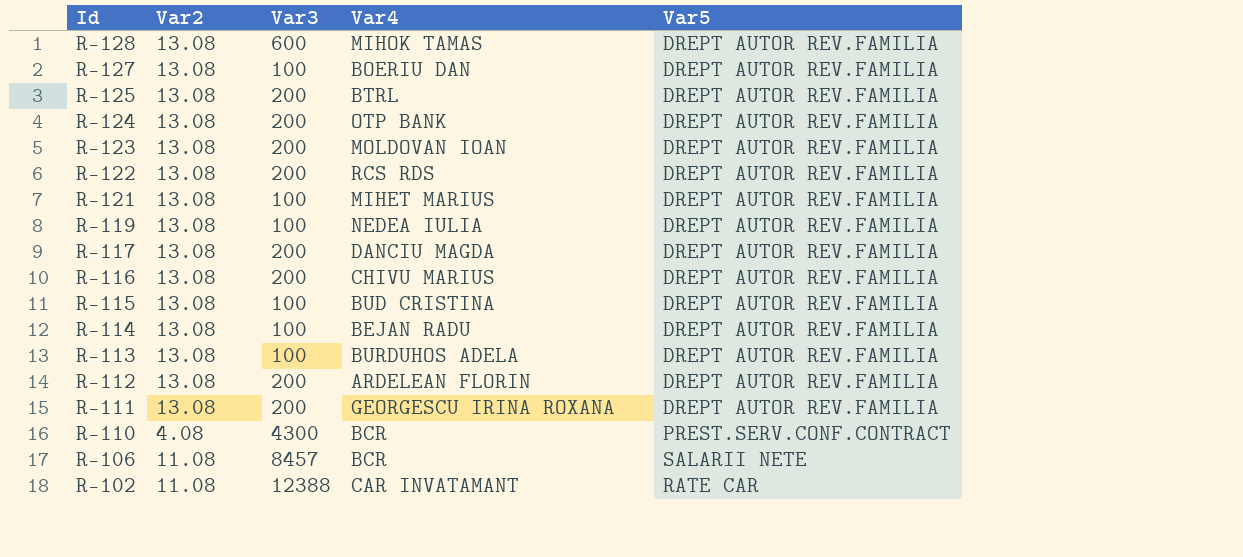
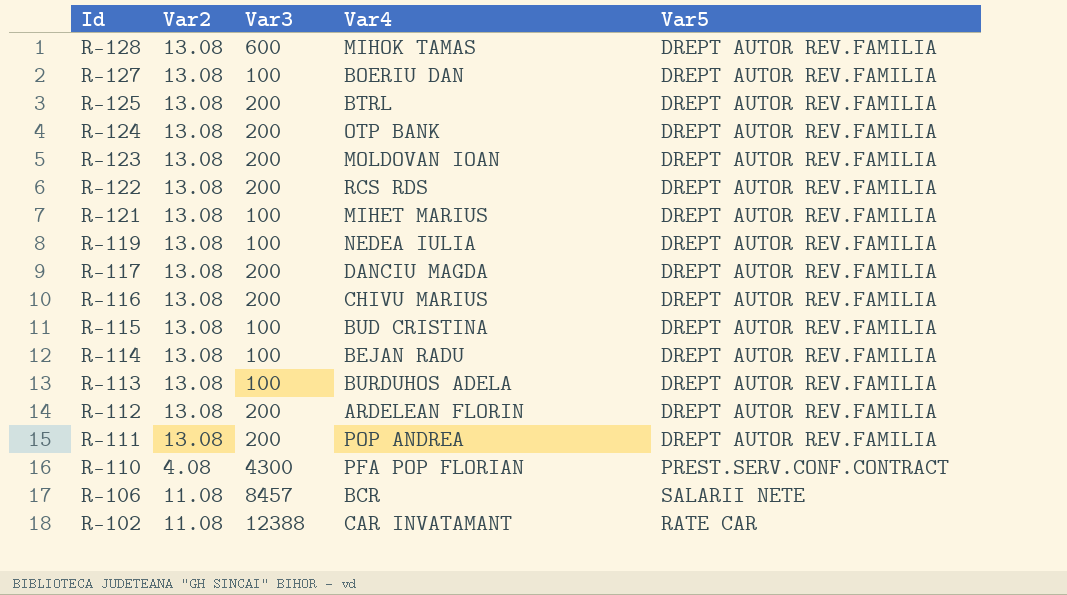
R-111 | Var4: GEORGESCU IRINA ROXANA -> POP ANDREA
R-110 | Var4: BCR -> PFA POP FLORIAN

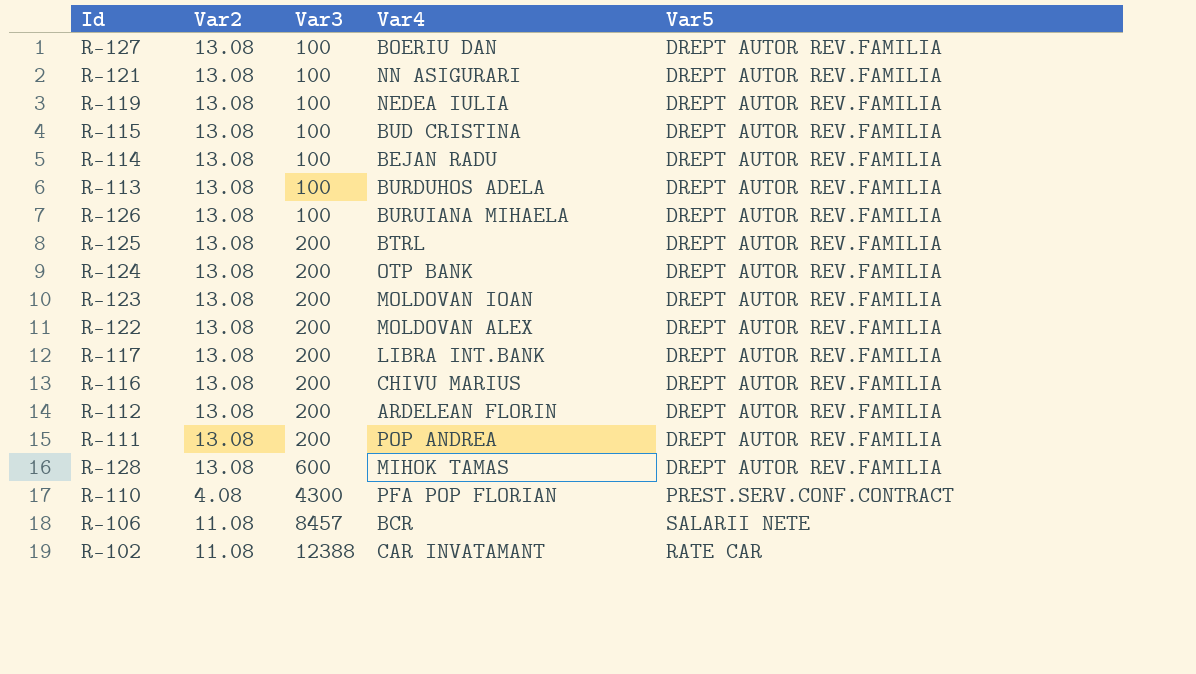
row order: Id descending -> Var3 ascending
R-121 | Var4: MIHET MARIUS -> NN ASIGURARI
row R-126: none -> 13.08 | 100 | BURUIANA MIHAELA | DREPT AUTOR REV.FAMILIA
R-122 | Var4: RCS RDS -> MOLDOVAN ALEX
R-117 | Var4: DANCIU MAGDA -> LIBRA INT.BANK

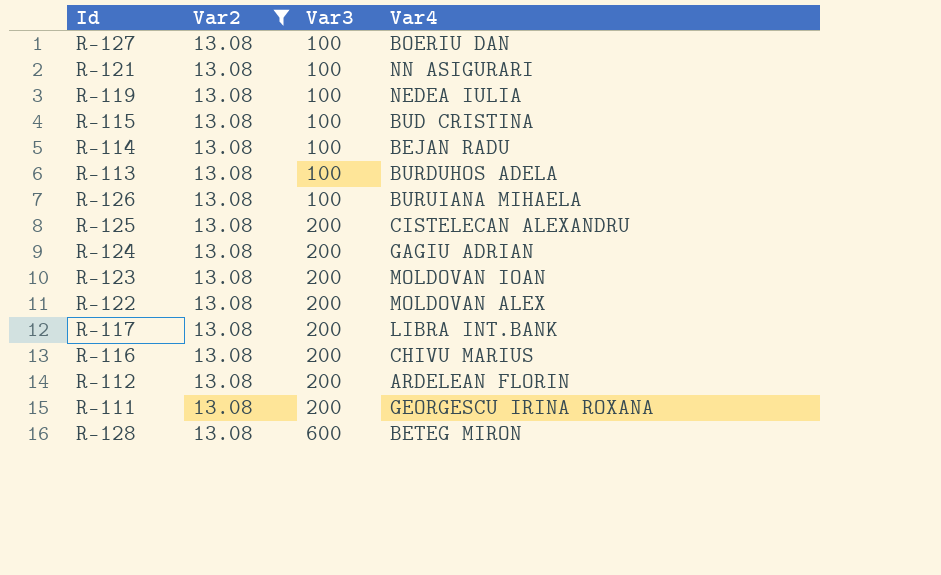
filter: none -> Var2 = 13.08
column Var5 | position: 5 -> none
R-125 | Var4: BTRL -> CISTELECAN ALEXANDRU
R-124 | Var4: OTP BANK -> GAGIU ADRIAN
R-111 | Var4: POP ANDREA -> GEORGESCU IRINA ROXANA
R-128 | Var4: MIHOK TAMAS -> BETEG MIRON

